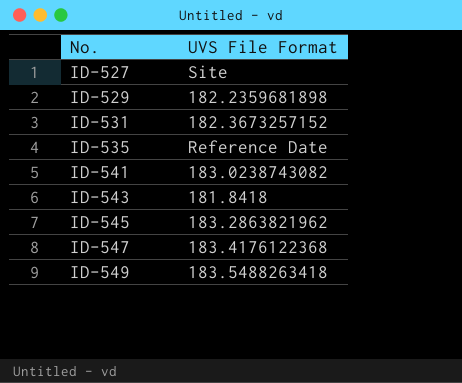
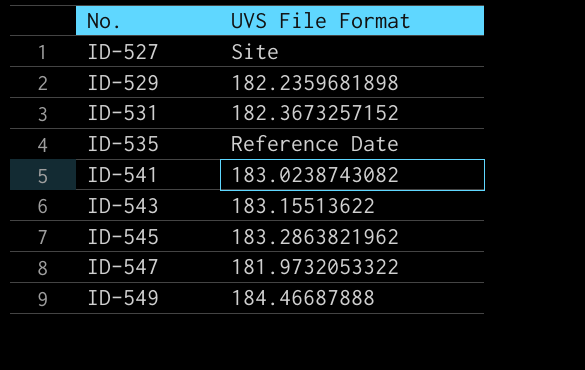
ID-543 | UVS File Format: 181.8418 -> 183.15513622
ID-547 | UVS File Format: 183.4176122368 -> 181.9732053322
ID-549 | UVS File Format: 183.5488263418 -> 184.46687888

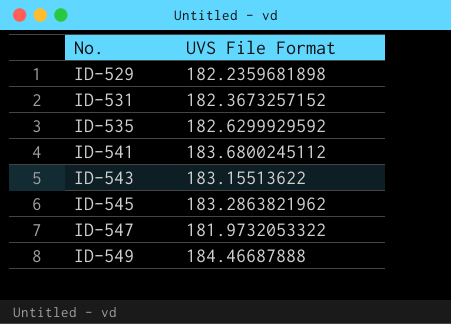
row ID-527: Site -> none
ID-535 | UVS File Format: Reference Date -> 182.6299929592
ID-541 | UVS File Format: 183.0238743082 -> 183.6800245112

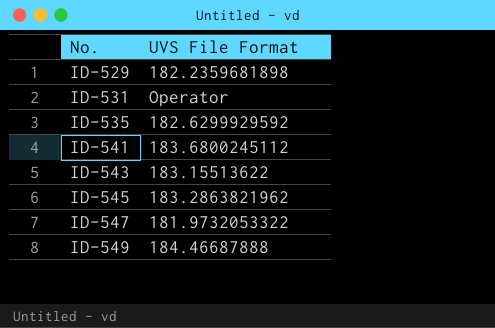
ID-531 | UVS File Format: 182.3673257152 -> Operator

